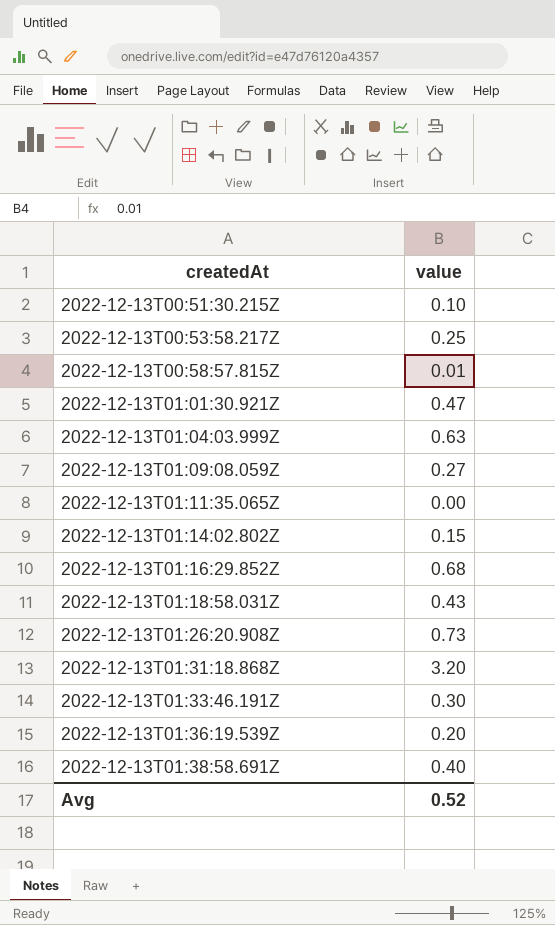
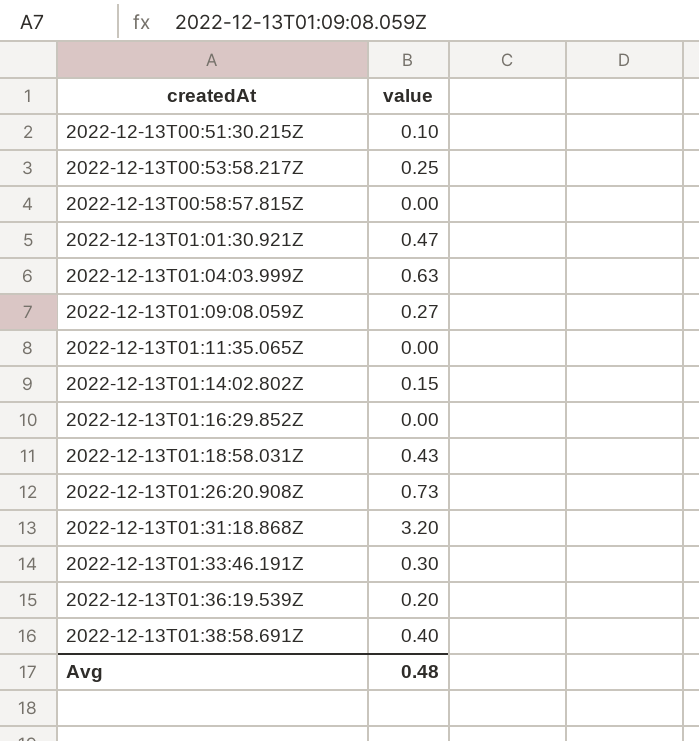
2022-12-13T00:58:57.815Z | value: 0.01 -> 0.00
2022-12-13T01:16:29.852Z | value: 0.68 -> 0.00
Avg | value: 0.52 -> 0.48

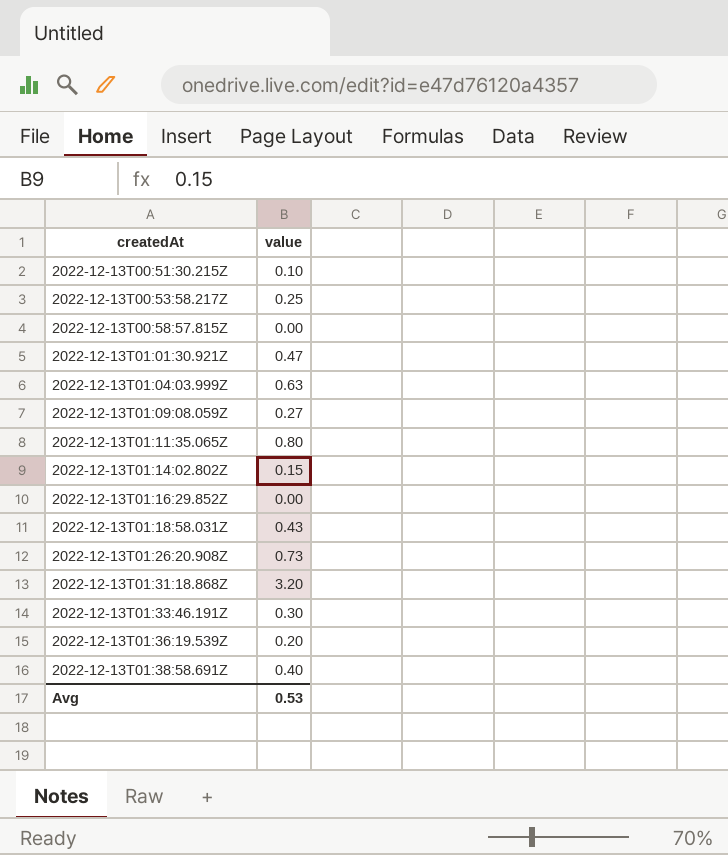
2022-12-13T01:11:35.065Z | value: 0.00 -> 0.80
Avg | value: 0.48 -> 0.53

